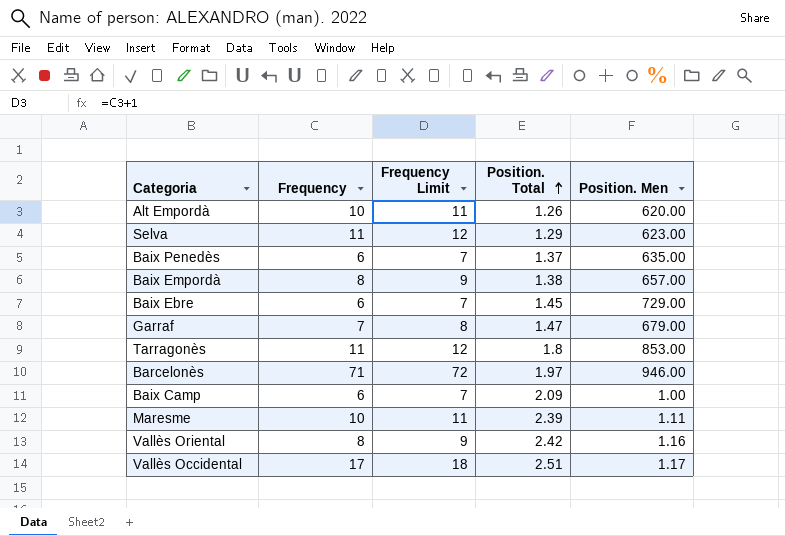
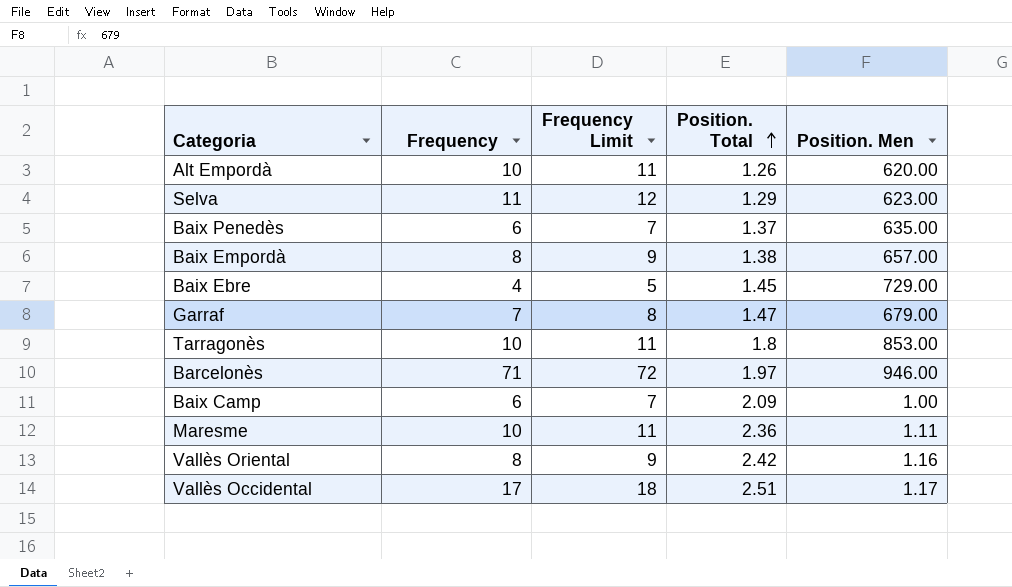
Baix Ebre | Frequency: 6 -> 4
Baix Ebre | Frequency Limit: 7 -> 5
Tarragonès | Frequency: 11 -> 10
Tarragonès | Frequency Limit: 12 -> 11
Maresme | Position. Total: 2.39 -> 2.36

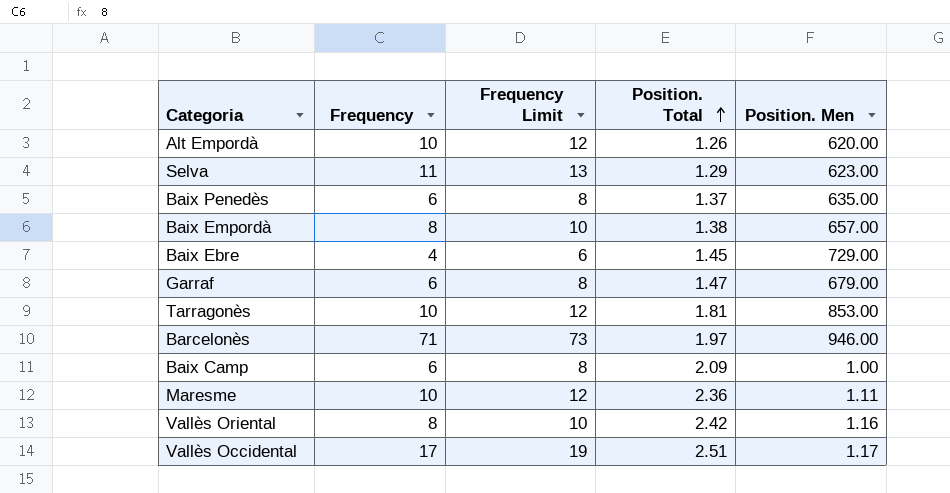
column Frequency Limit | formula: [Frequency] + 1 -> [Frequency] + 2
Garraf | Frequency: 7 -> 6
Tarragonès | Position. Total: 1.8 -> 1.81

